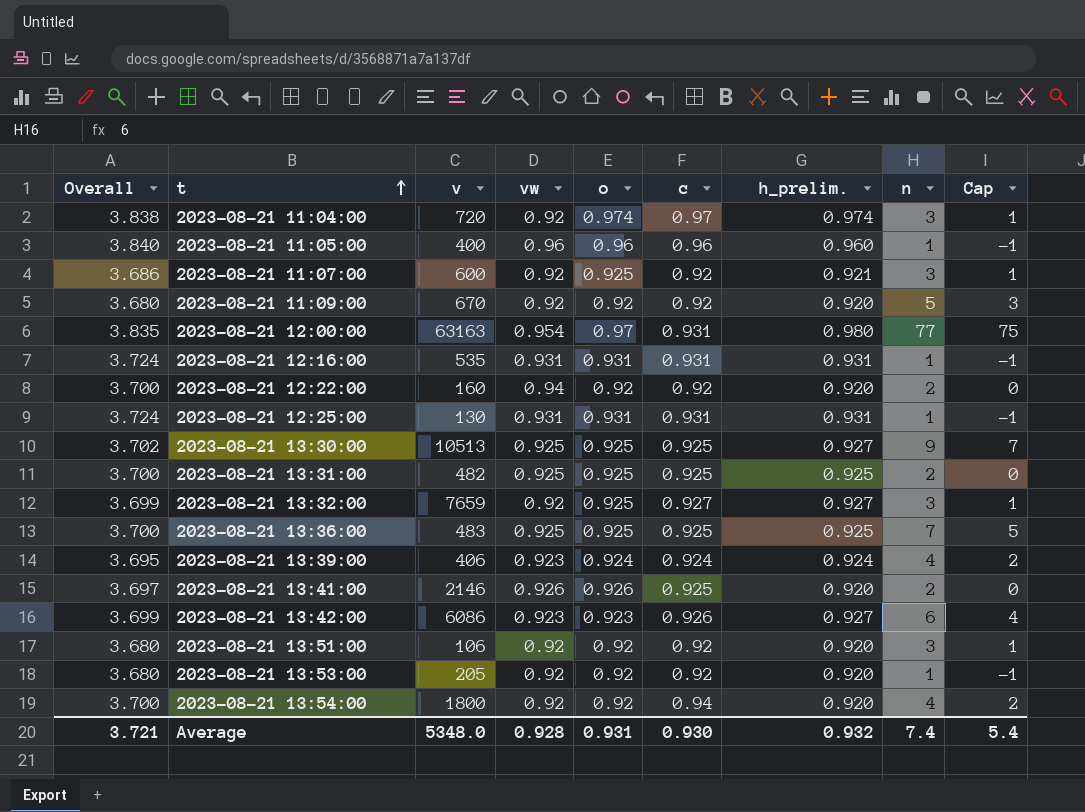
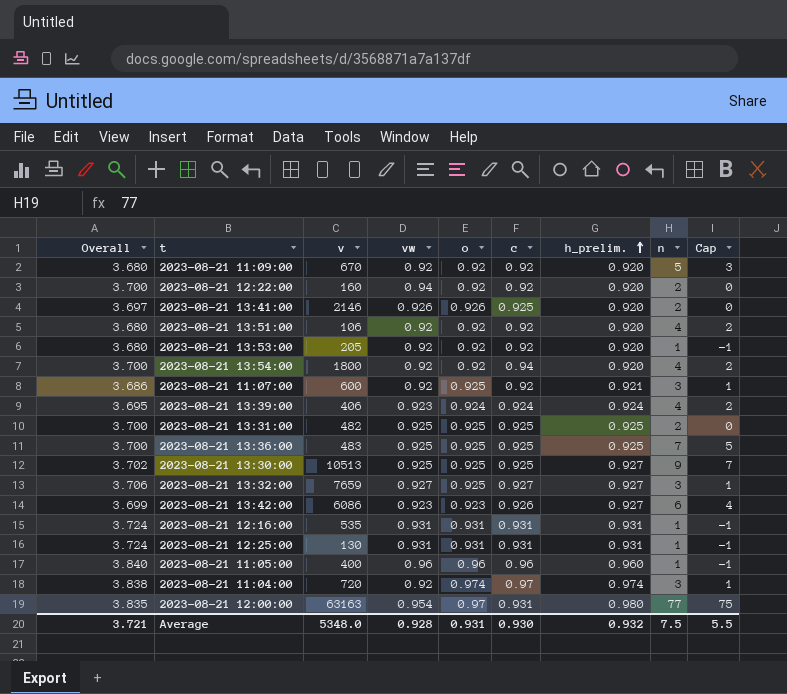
row order: t ascending -> h_prelim. ascending
2023-08-21 13:51:00 | n: 3 -> 4
2023-08-21 13:51:00 | Cap: 1 -> 2
2023-08-21 13:32:00 | Overall: 3.699 -> 3.706
2023-08-21 13:32:00 | vw: 0.92 -> 0.927
Average | n: 7.4 -> 7.5
Average | Cap: 5.4 -> 5.5

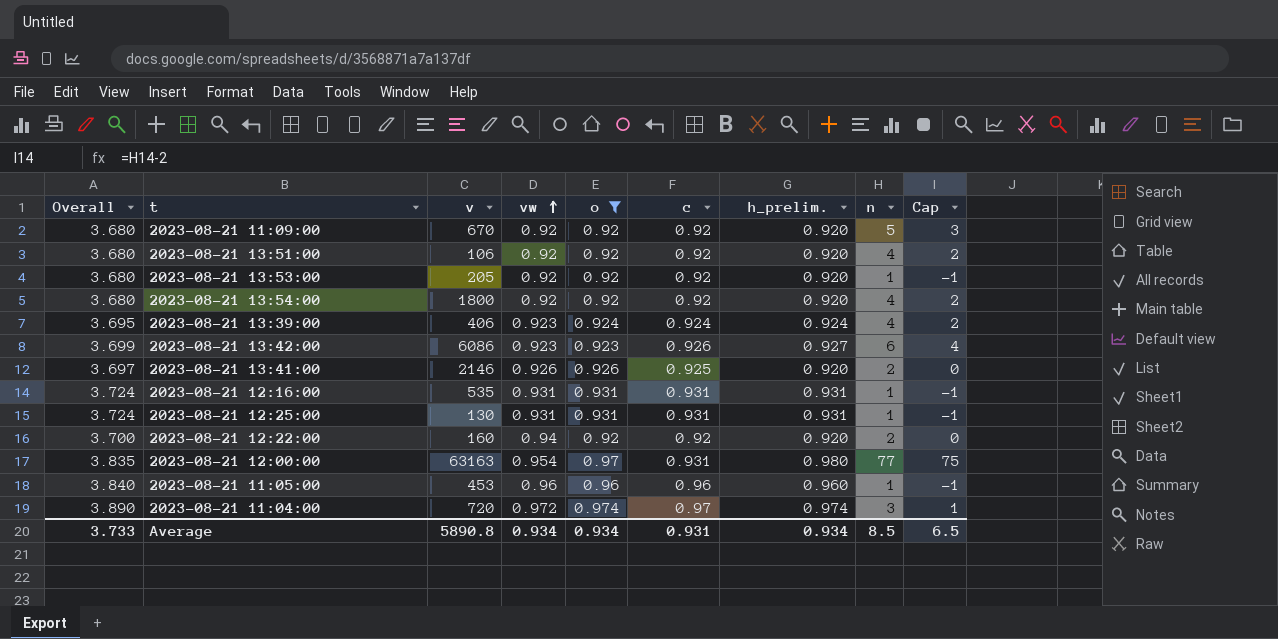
filter: none -> o != 0.925
row order: h_prelim. ascending -> vw ascending
2023-08-21 13:54:00 | Overall: 3.700 -> 3.680
2023-08-21 13:54:00 | c: 0.94 -> 0.92
2023-08-21 11:05:00 | v: 400 -> 453
2023-08-21 11:04:00 | Overall: 3.838 -> 3.890
2023-08-21 11:04:00 | vw: 0.92 -> 0.972
Average | Overall: 3.721 -> 3.733
Average | v: 5348.0 -> 5890.8
Average | vw: 0.928 -> 0.934
Average | o: 0.931 -> 0.934
Average | c: 0.930 -> 0.931
Average | h_prelim.: 0.932 -> 0.934
Average | n: 7.5 -> 8.5
Average | Cap: 5.5 -> 6.5

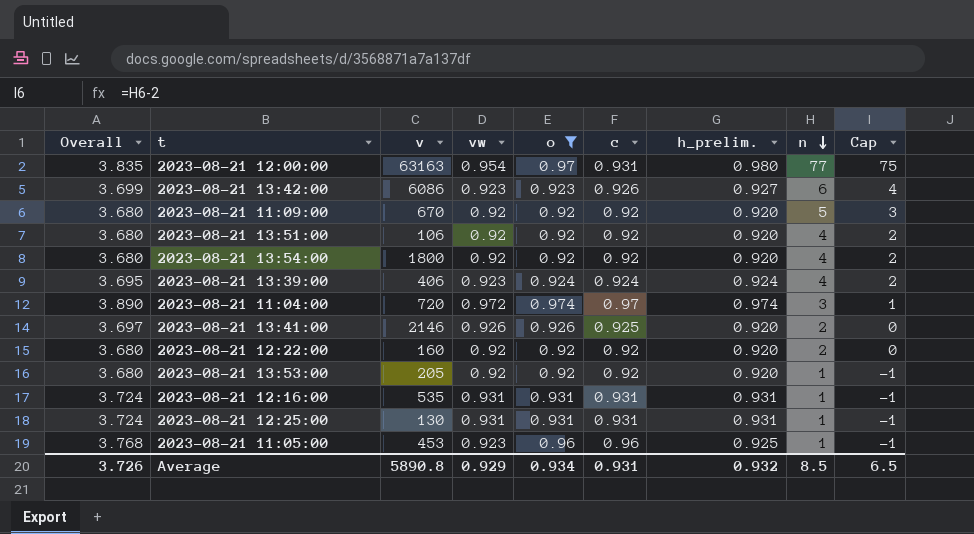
row order: vw ascending -> n descending
2023-08-21 12:22:00 | Overall: 3.700 -> 3.680
2023-08-21 12:22:00 | vw: 0.94 -> 0.92
2023-08-21 11:05:00 | Overall: 3.840 -> 3.768
2023-08-21 11:05:00 | vw: 0.96 -> 0.923
2023-08-21 11:05:00 | h_prelim.: 0.960 -> 0.925
Average | Overall: 3.733 -> 3.726
Average | vw: 0.934 -> 0.929
Average | h_prelim.: 0.934 -> 0.932

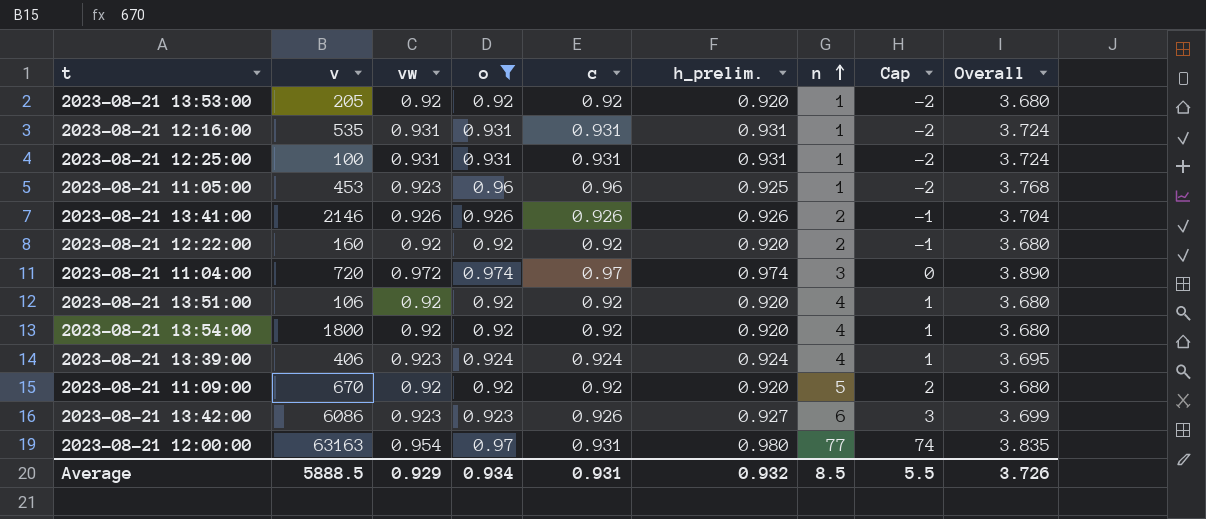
row order: n descending -> n ascending
column Cap | formula: [n] - 2 -> [n] - 3
column Overall | position: 1 -> 9
2023-08-21 12:25:00 | v: 130 -> 100
2023-08-21 13:41:00 | c: 0.925 -> 0.926
2023-08-21 13:41:00 | h_prelim.: 0.920 -> 0.926
2023-08-21 13:41:00 | Overall: 3.697 -> 3.704
Average | v: 5890.8 -> 5888.5
Average | Cap: 6.5 -> 5.5

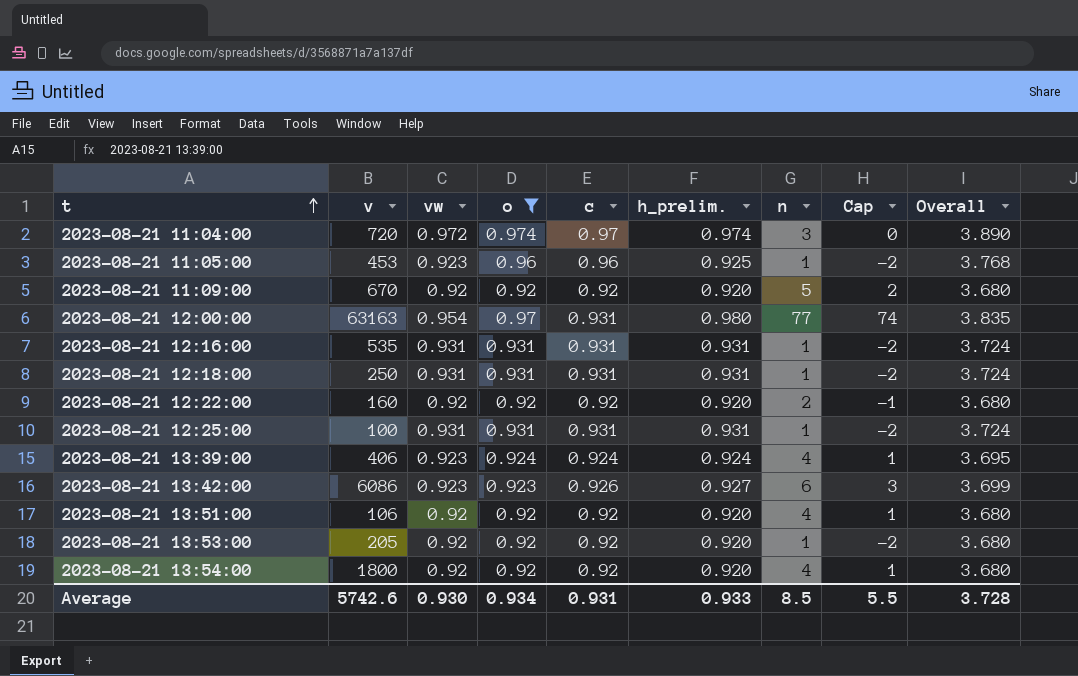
row order: n ascending -> t ascending
row 2023-08-21 13:41:00: 2146 | 0.926 | 0.926 | 0.926 | 0.926 | 2 | -1 | 3.704 -> none
row 2023-08-21 12:18:00: none -> 250 | 0.931 | 0.931 | 0.931 | 0.931 | 1 | -2 | 3.724
Average | v: 5888.5 -> 5742.6
Average | vw: 0.929 -> 0.930
Average | h_prelim.: 0.932 -> 0.933
Average | Overall: 3.726 -> 3.728

